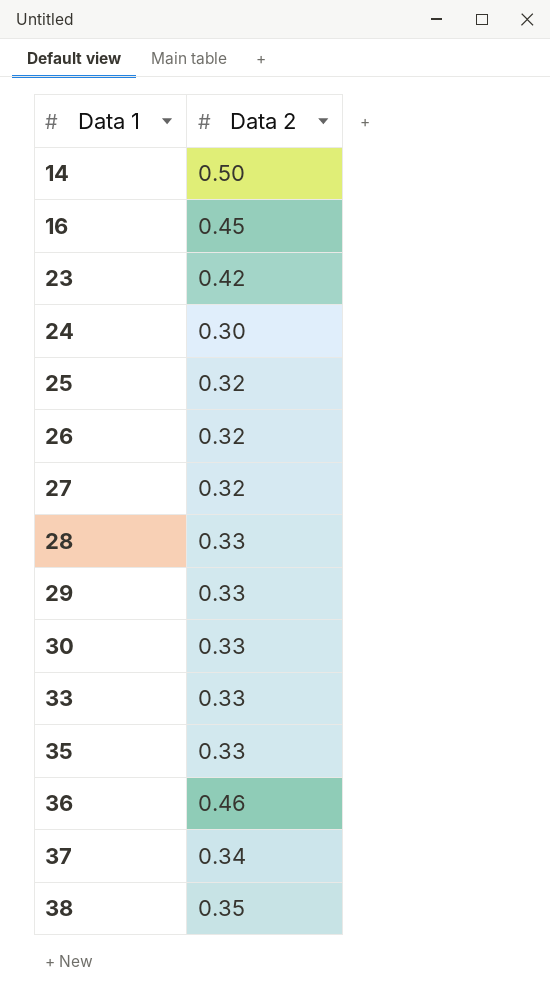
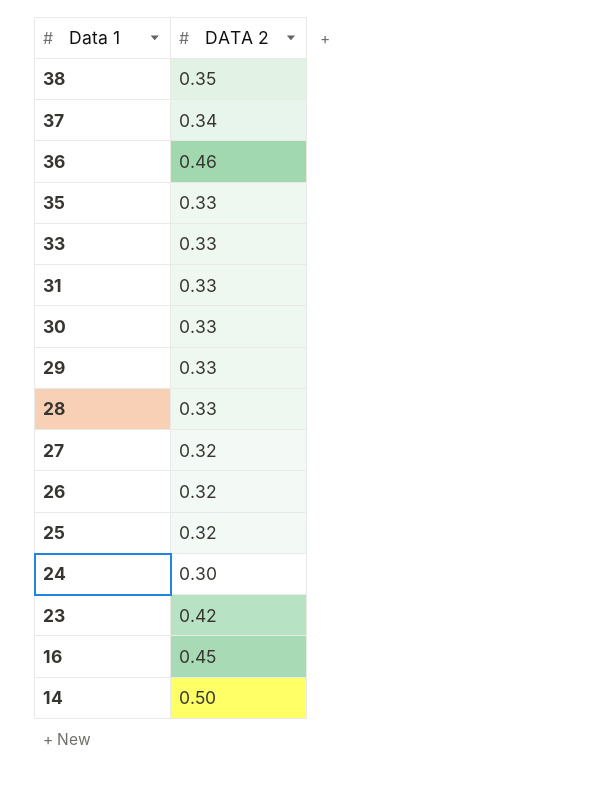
row order: Data 1 ascending -> Data 1 descending
column name: Data 2 -> DATA 2
row 31: none -> 0.33

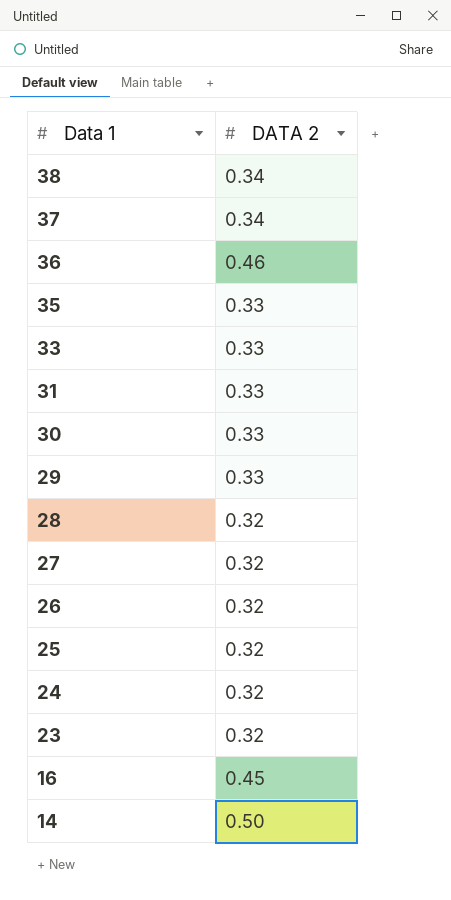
38 | DATA 2: 0.35 -> 0.34
28 | DATA 2: 0.33 -> 0.32
24 | DATA 2: 0.30 -> 0.32
23 | DATA 2: 0.42 -> 0.32

